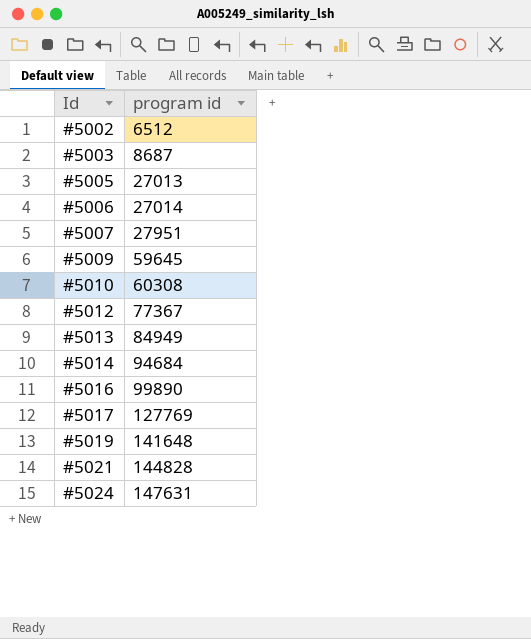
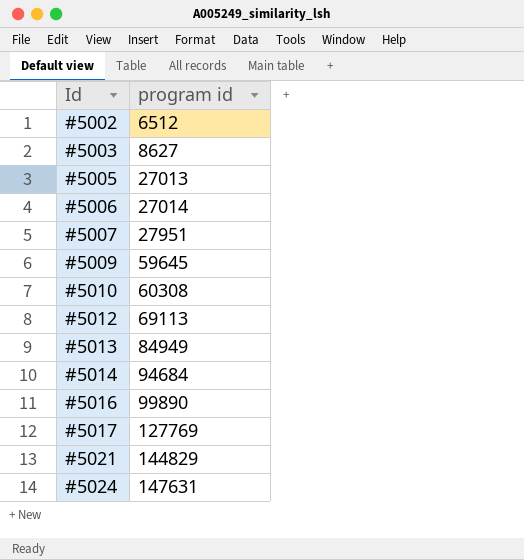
row #5019: 141648 -> none
#5003 | program id: 8687 -> 8627
#5012 | program id: 77367 -> 69113
#5021 | program id: 144828 -> 144829

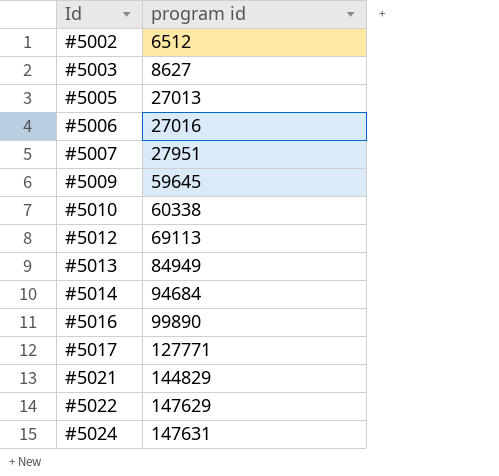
#5006 | program id: 27014 -> 27016
#5010 | program id: 60308 -> 60338
#5017 | program id: 127769 -> 127771
row #5022: none -> 147629

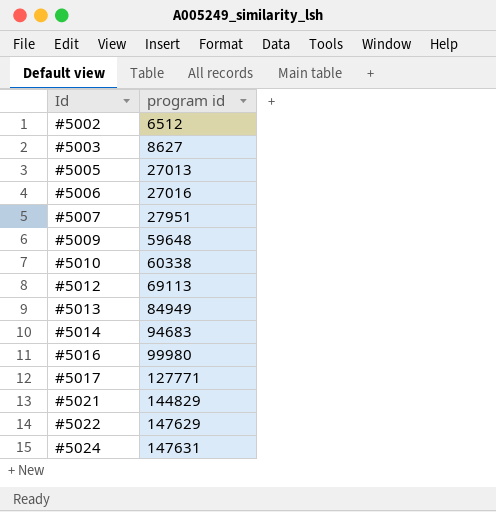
#5009 | program id: 59645 -> 59648
#5014 | program id: 94684 -> 94683
#5016 | program id: 99890 -> 99980

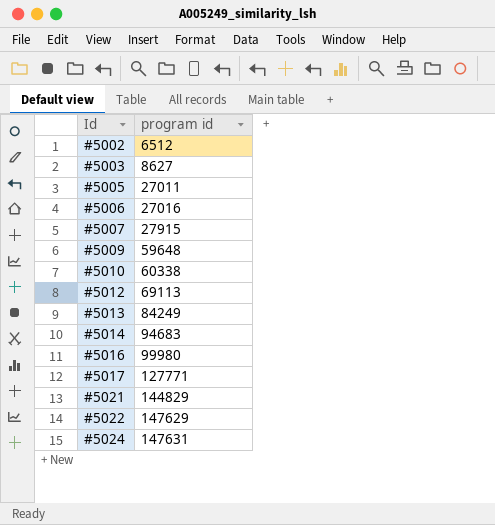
#5005 | program id: 27013 -> 27011
#5007 | program id: 27951 -> 27915
#5013 | program id: 84949 -> 84249

